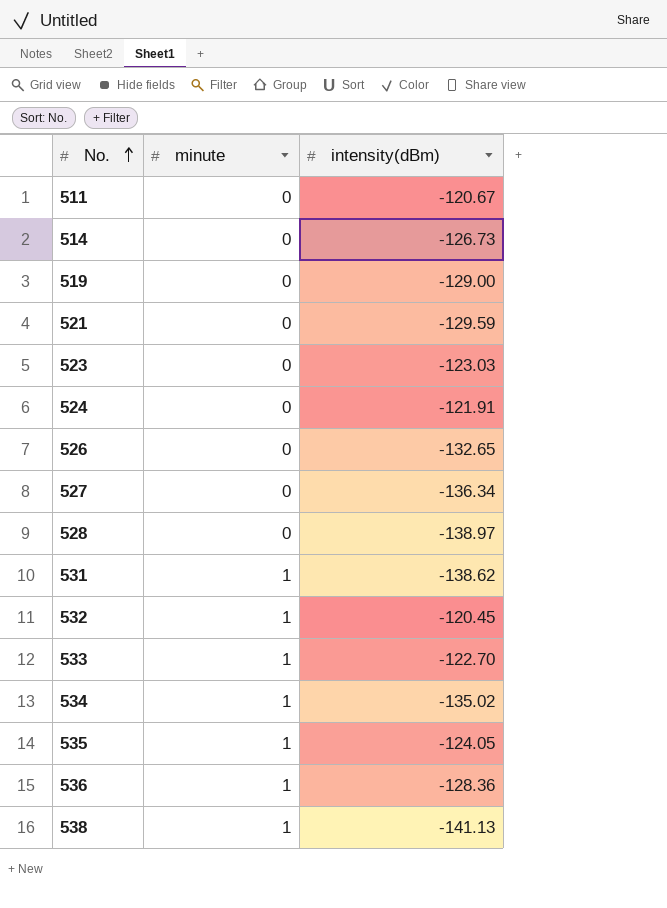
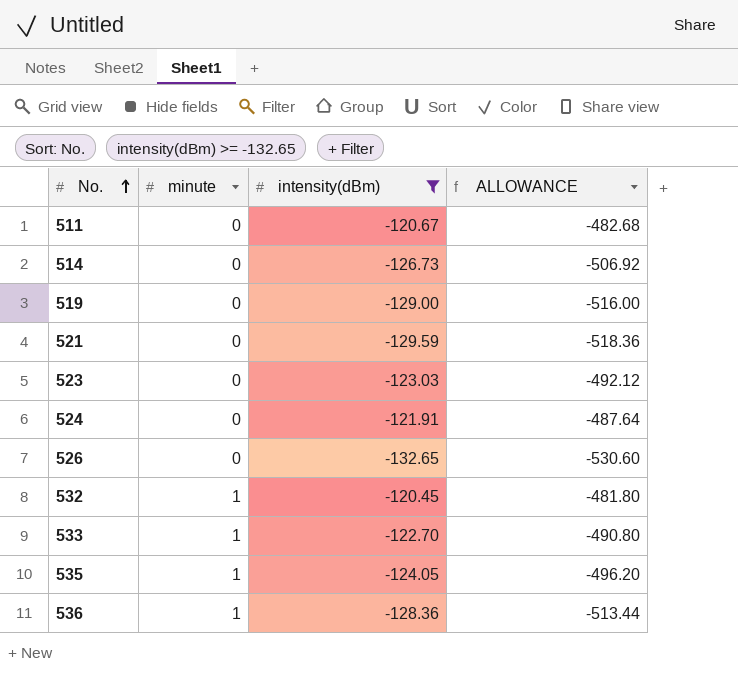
filter: none -> intensity(dBm) >= -132.65
column ALLOWANCE | formula: none -> [intensity(dBm)] * 4

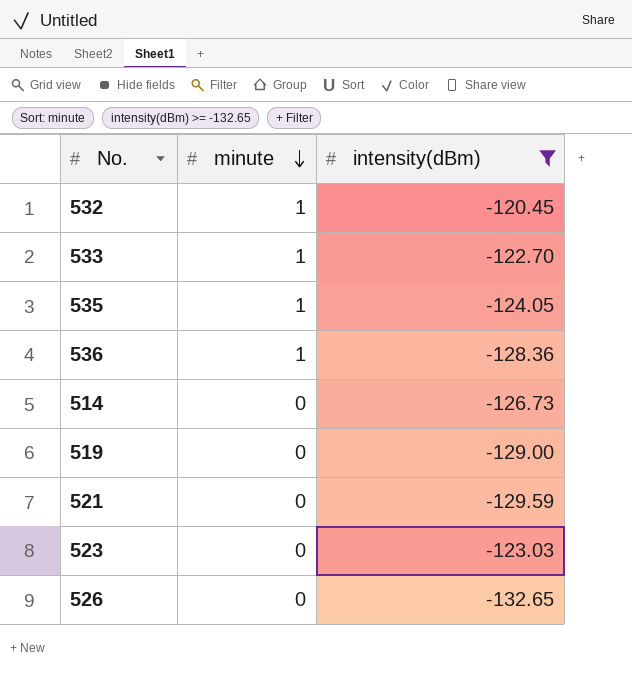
row order: No. ascending -> minute descending
column ALLOWANCE | formula: [intensity(dBm)] * 4 -> none
row 511: 0 | -120.67 | -482.68 -> none
row 524: 0 | -121.91 | -487.64 -> none

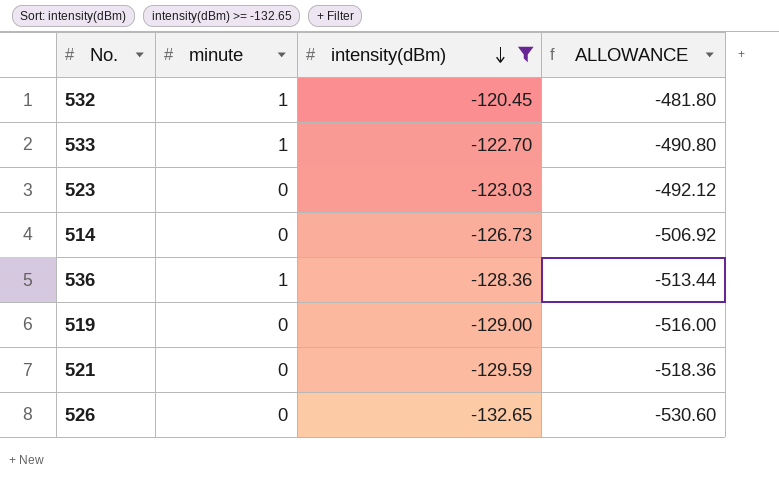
row order: minute descending -> intensity(dBm) descending
column ALLOWANCE | formula: none -> [intensity(dBm)] * 4
row 535: 1 | -124.05 -> none

